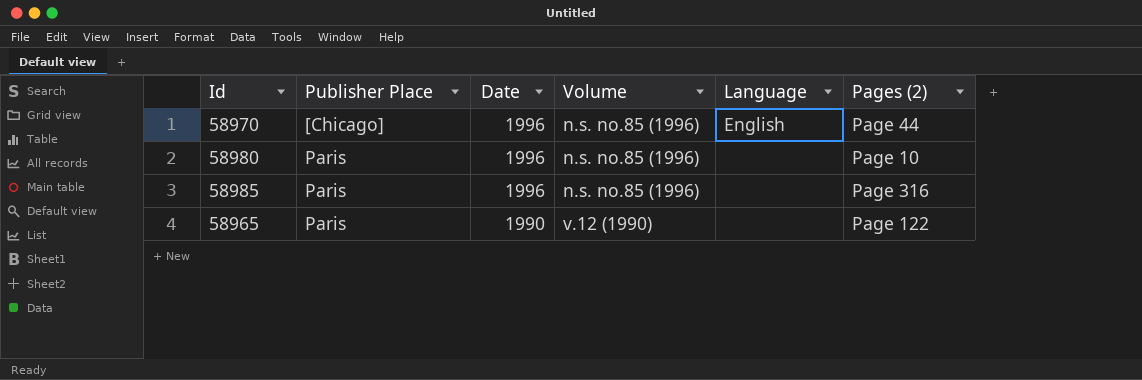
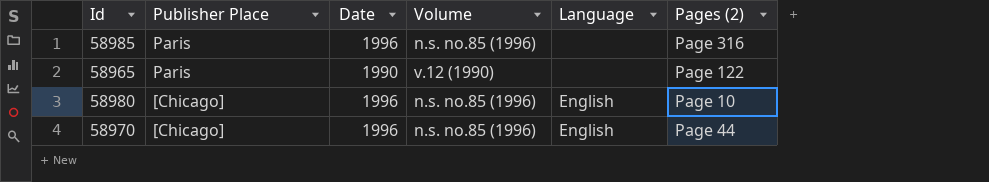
row order: Publisher Place ascending -> Publisher Place descending
58980 | Publisher Place: Paris -> [Chicago]
58980 | Language: none -> English

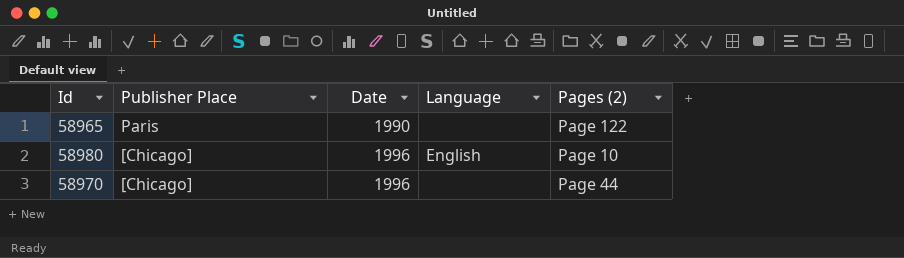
column Volume | position: 4 -> none
row 58985: Paris | 1996 | n.s. no.85 (1996) | none | Page 316 -> none
58970 | Language: English -> none

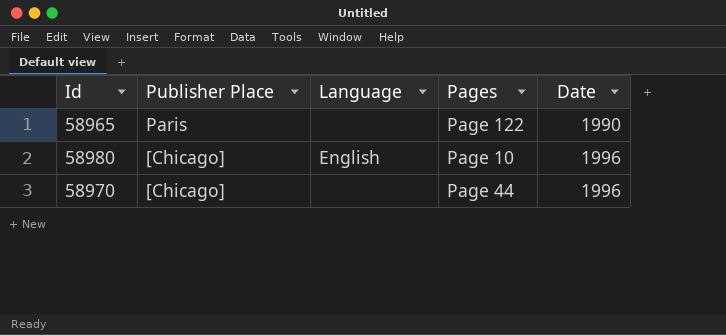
column name: Pages (2) -> Pages
column Date | position: 3 -> 5

